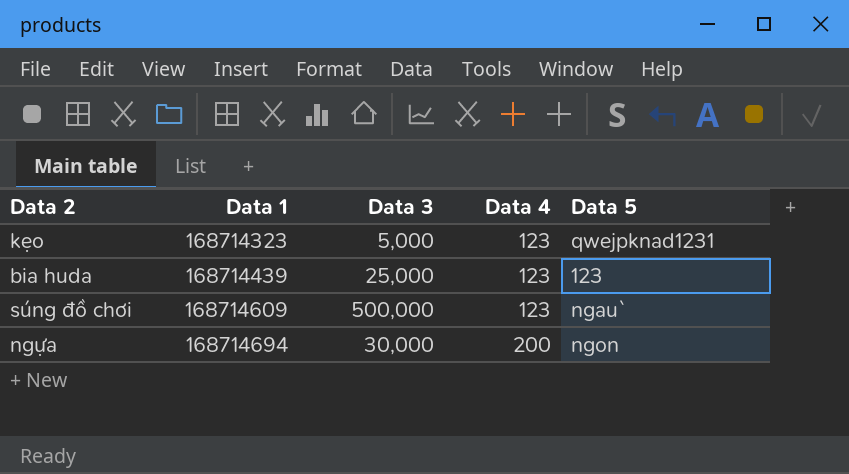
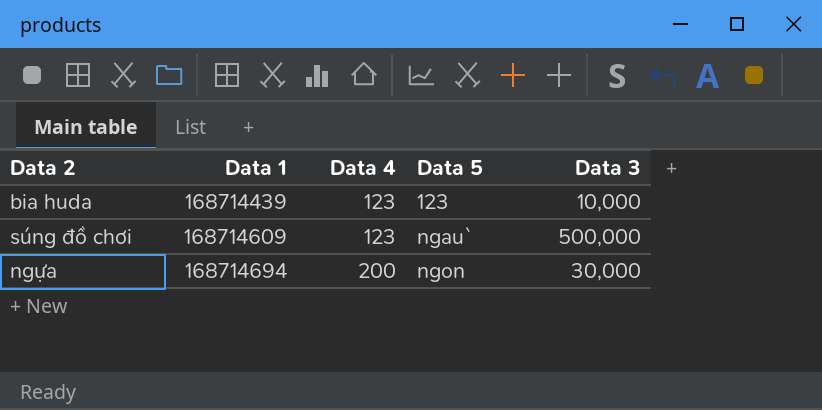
column Data 3 | position: 3 -> 5
row kẹo: 168714323 | 5,000 | 123 | qwejpknad1231 -> none
bia huda | Data 3: 25,000 -> 10,000

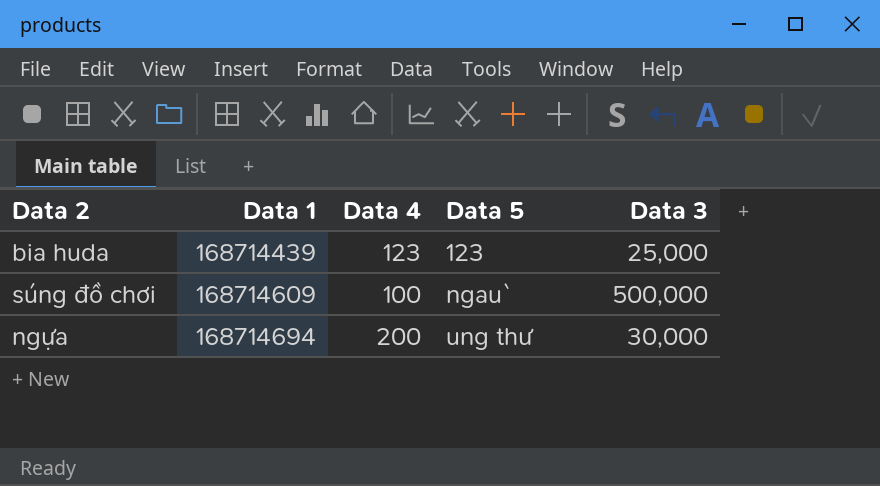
bia huda | Data 3: 10,000 -> 25,000
súng đồ chơi | Data 4: 123 -> 100
ngựa | Data 5: ngon -> ung thư

